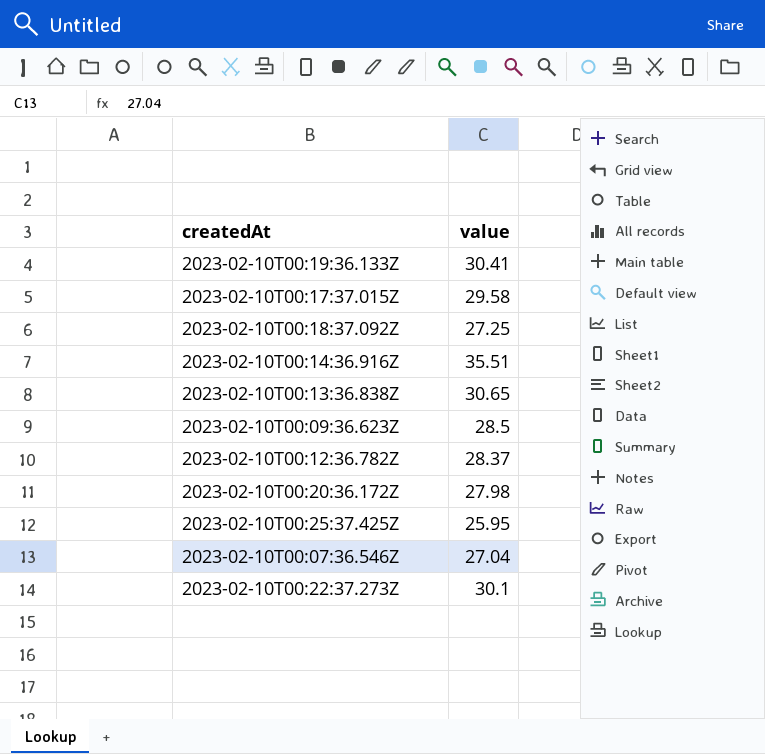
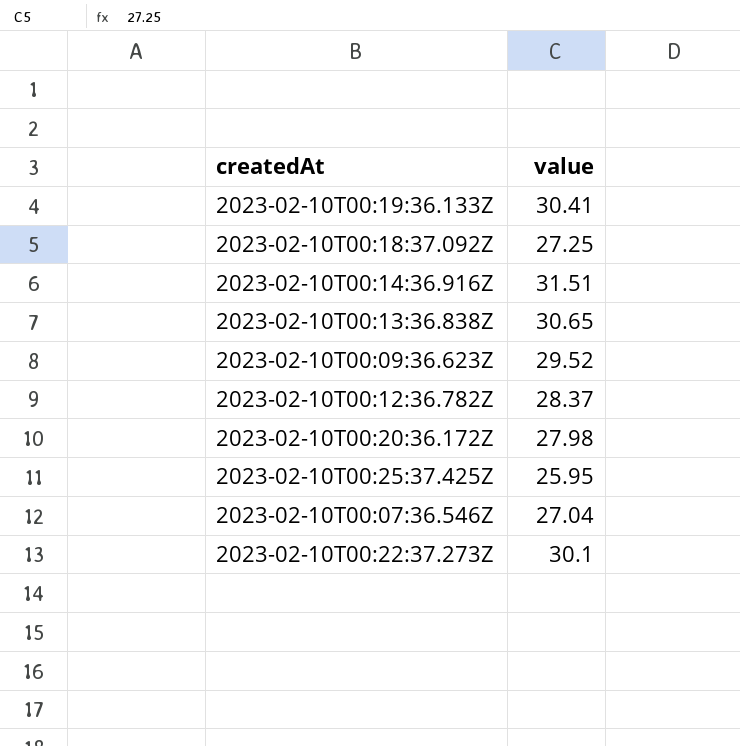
row 2023-02-10T00:17:37.015Z: 29.58 -> none
2023-02-10T00:14:36.916Z | value: 35.51 -> 31.51
2023-02-10T00:09:36.623Z | value: 28.5 -> 29.52

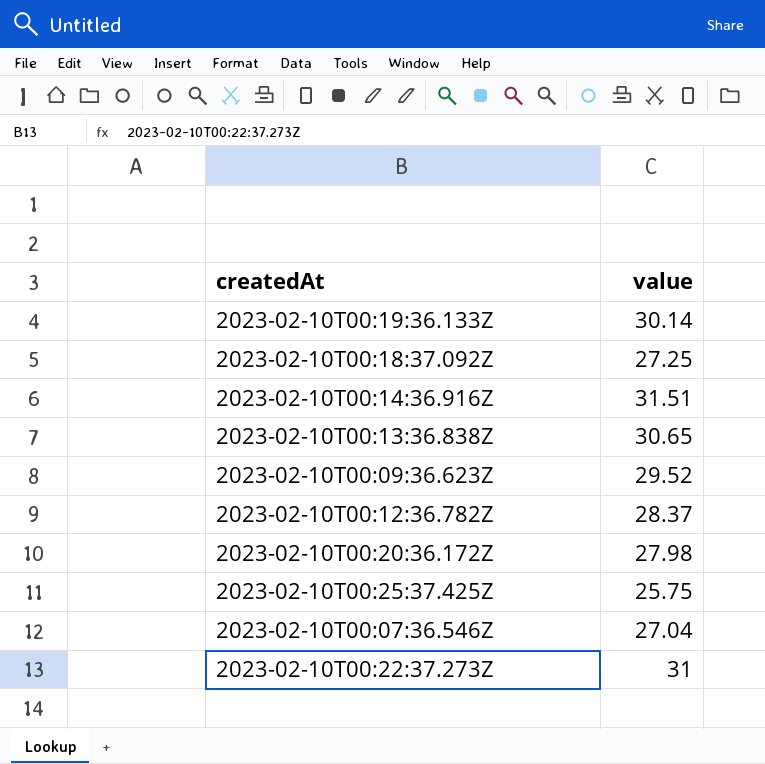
2023-02-10T00:19:36.133Z | value: 30.41 -> 30.14
2023-02-10T00:25:37.425Z | value: 25.95 -> 25.75
2023-02-10T00:22:37.273Z | value: 30.1 -> 31

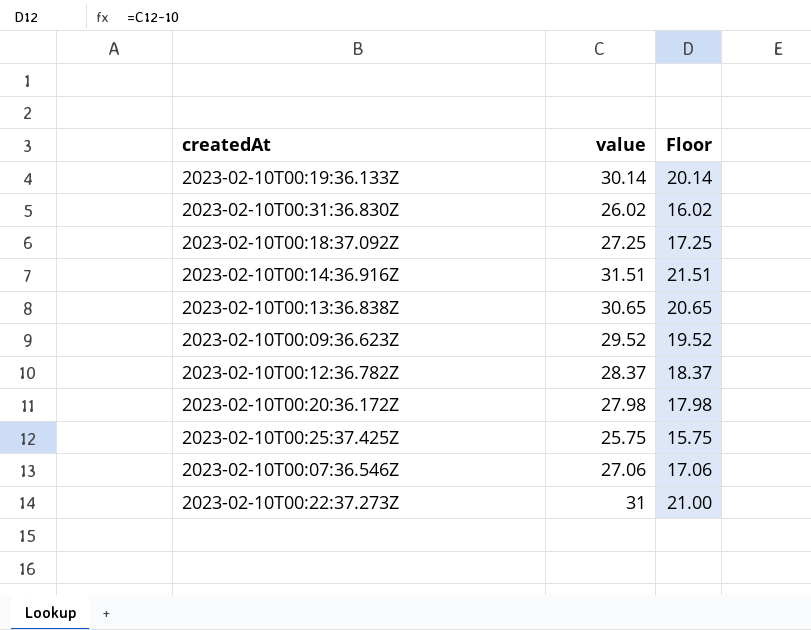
column Floor | formula: none -> [value] - 10
row 2023-02-10T00:31:36.830Z: none -> 26.02 | 16.02
2023-02-10T00:07:36.546Z | value: 27.04 -> 27.06

